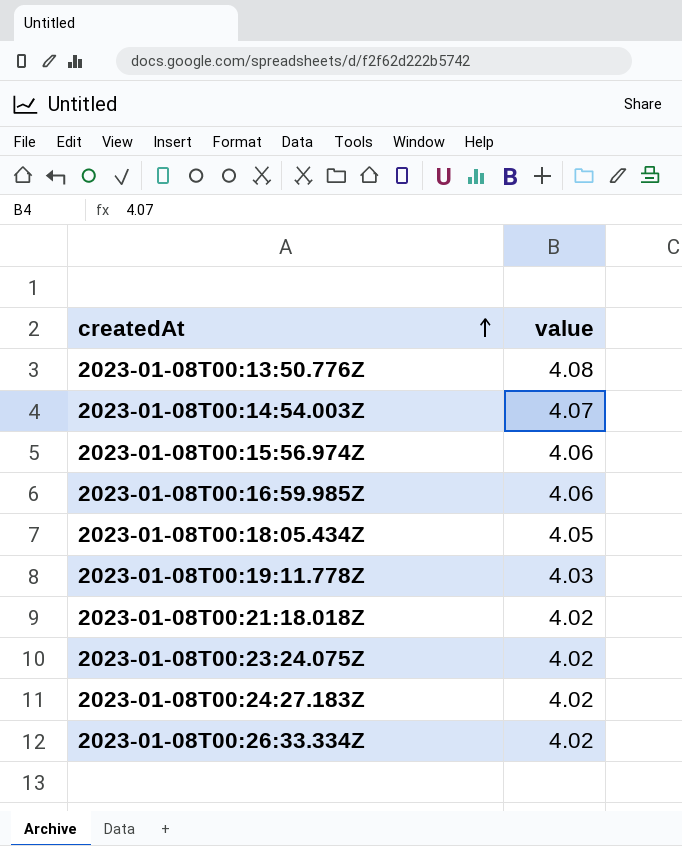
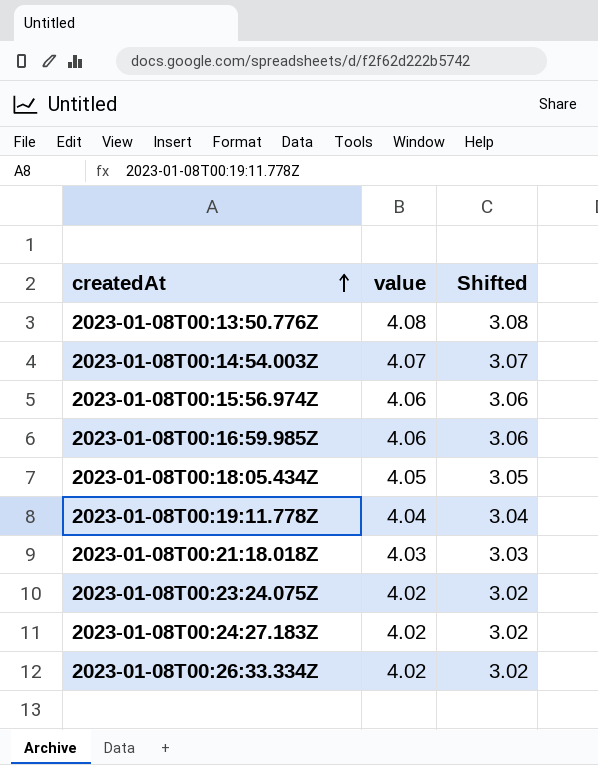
column Shifted | formula: none -> [value] - 1
2023-01-08T00:19:11.778Z | value: 4.03 -> 4.04
2023-01-08T00:21:18.018Z | value: 4.02 -> 4.03

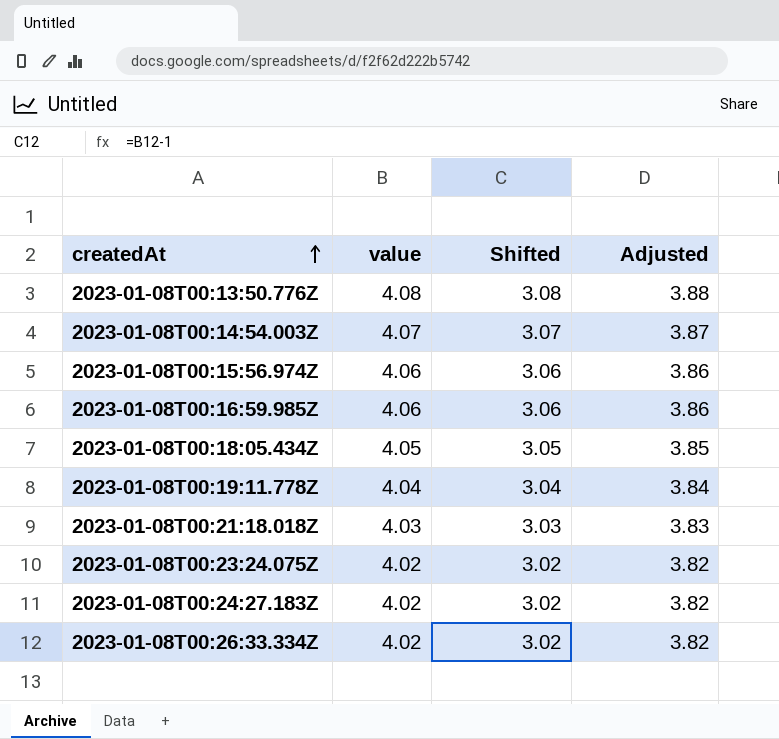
column Adjusted | formula: none -> [value] * 0.95

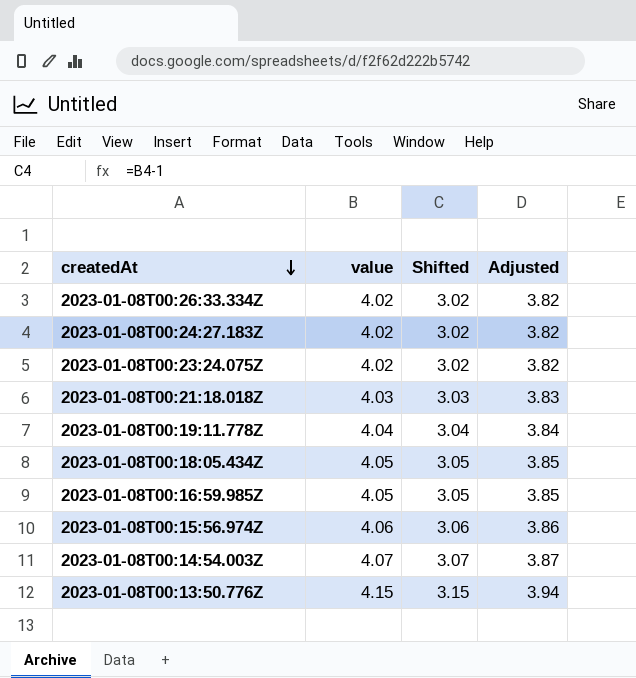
row order: createdAt ascending -> createdAt descending
2023-01-08T00:16:59.985Z | value: 4.06 -> 4.05
2023-01-08T00:16:59.985Z | Shifted: 3.06 -> 3.05
2023-01-08T00:16:59.985Z | Adjusted: 3.86 -> 3.85
2023-01-08T00:13:50.776Z | value: 4.08 -> 4.15
2023-01-08T00:13:50.776Z | Shifted: 3.08 -> 3.15
2023-01-08T00:13:50.776Z | Adjusted: 3.88 -> 3.94

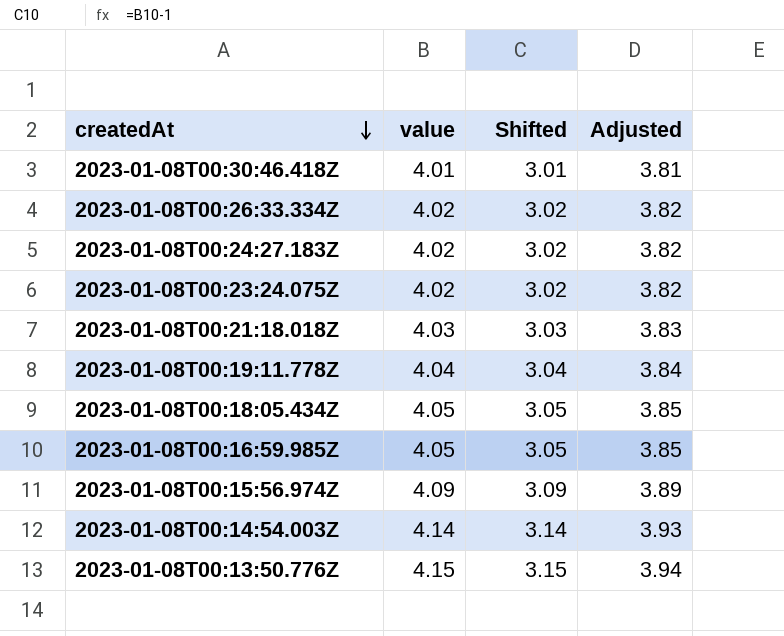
row 2023-01-08T00:30:46.418Z: none -> 4.01 | 3.01 | 3.81
2023-01-08T00:15:56.974Z | value: 4.06 -> 4.09
2023-01-08T00:15:56.974Z | Shifted: 3.06 -> 3.09
2023-01-08T00:15:56.974Z | Adjusted: 3.86 -> 3.89
2023-01-08T00:14:54.003Z | value: 4.07 -> 4.14
2023-01-08T00:14:54.003Z | Shifted: 3.07 -> 3.14
2023-01-08T00:14:54.003Z | Adjusted: 3.87 -> 3.93

